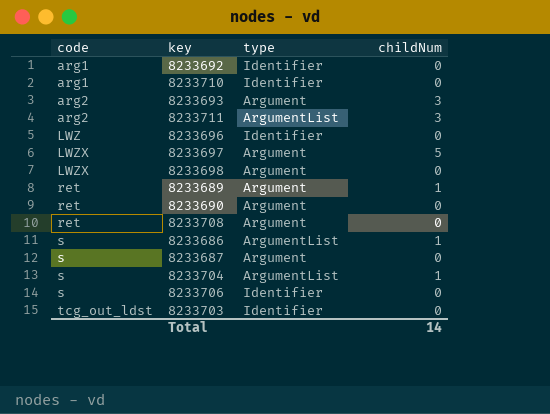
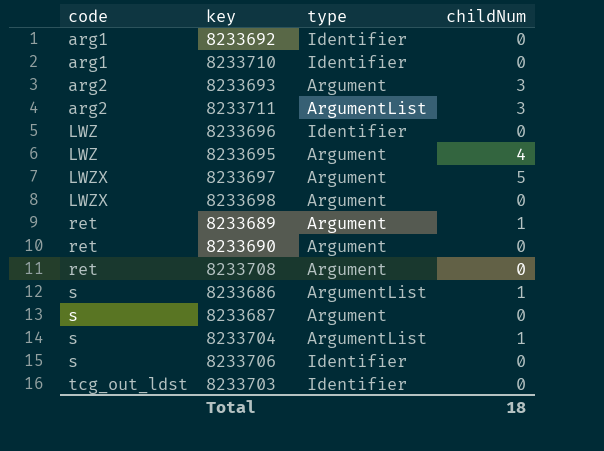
row 8233695: none -> LWZ | Argument | 4
Total | childNum: 14 -> 18

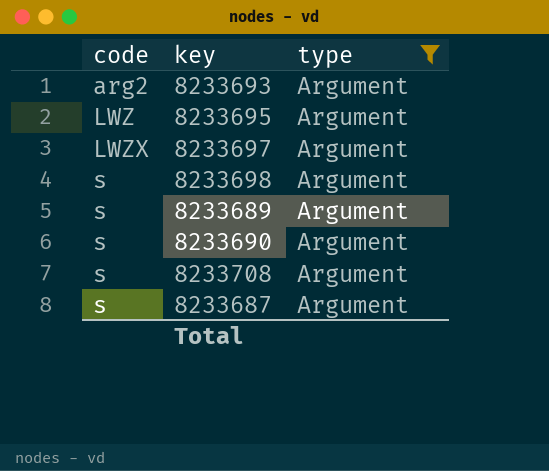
filter: none -> type = Argument
column childNum | position: 4 -> none
8233698 | code: LWZX -> s
8233689 | code: ret -> s
8233690 | code: ret -> s
8233708 | code: ret -> s

